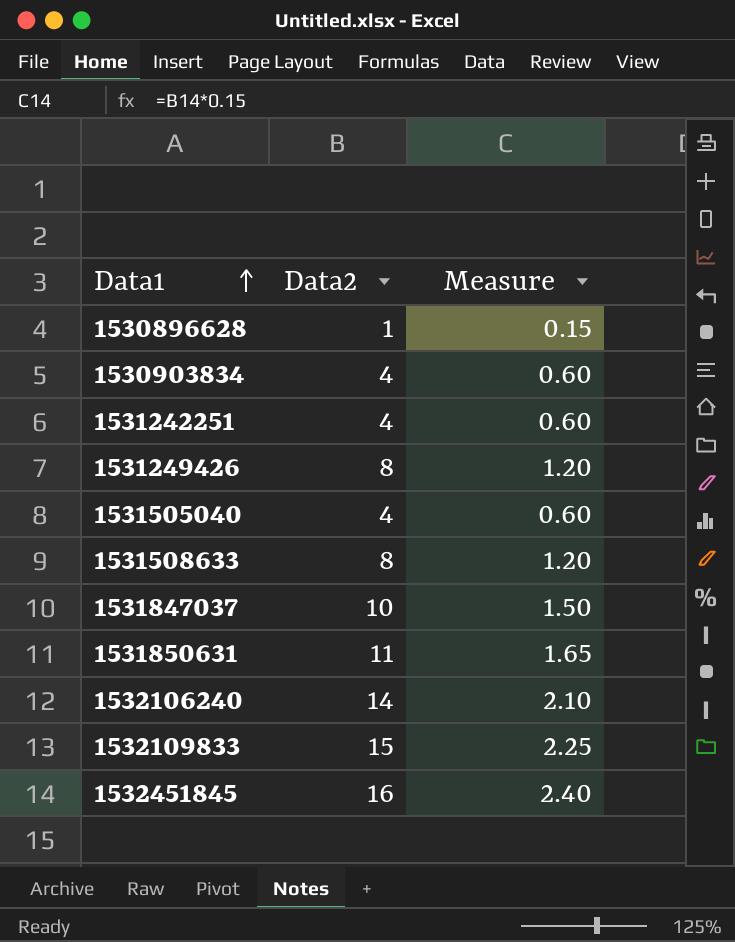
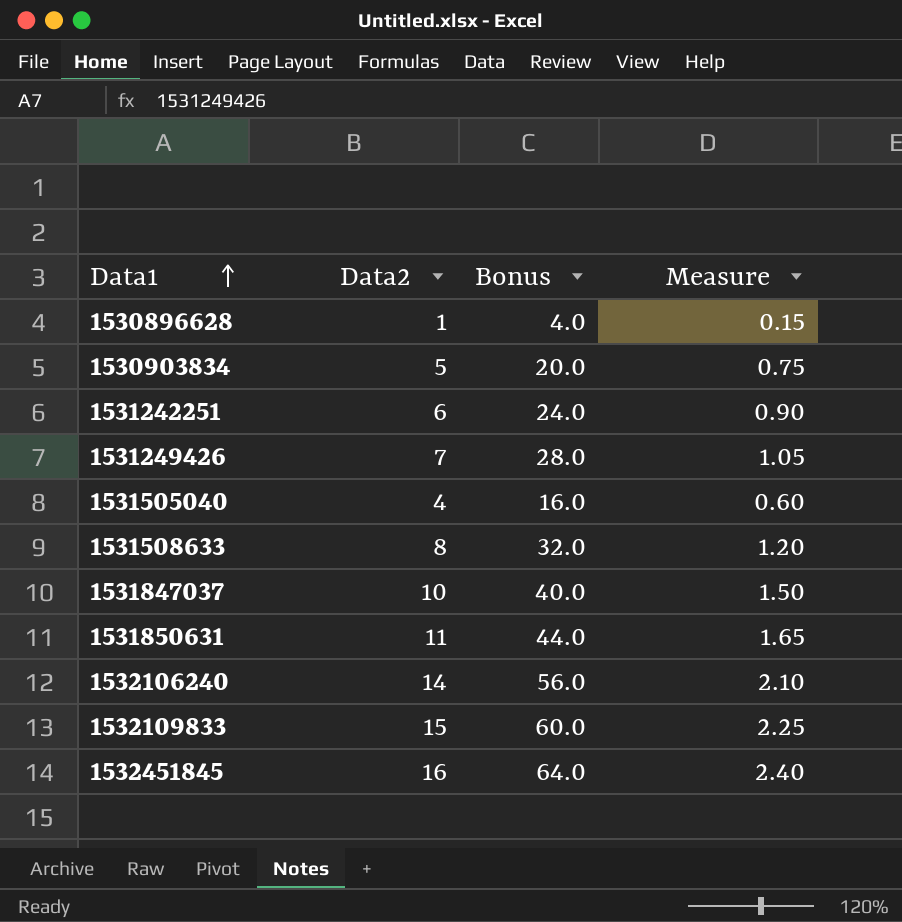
column Bonus | formula: none -> [Data2] * 4
1530903834 | Data2: 4 -> 5
1530903834 | Measure: 0.60 -> 0.75
1531242251 | Data2: 4 -> 6
1531242251 | Measure: 0.60 -> 0.90
1531249426 | Data2: 8 -> 7
1531249426 | Measure: 1.20 -> 1.05

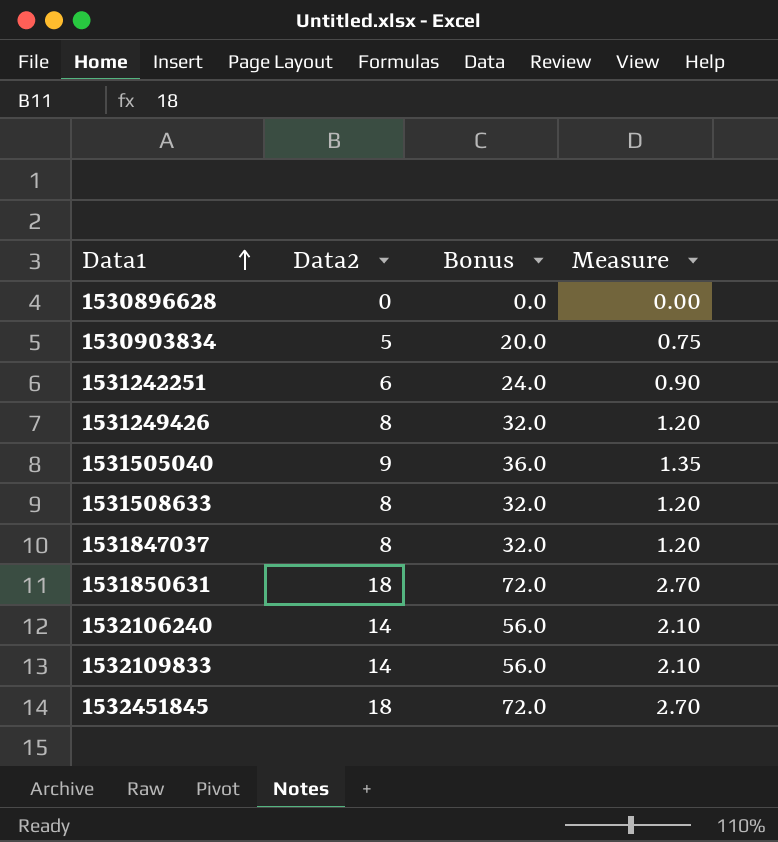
1530896628 | Data2: 1 -> 0
1530896628 | Bonus: 4.0 -> 0.0
1530896628 | Measure: 0.15 -> 0.00
1531249426 | Data2: 7 -> 8
1531249426 | Bonus: 28.0 -> 32.0
1531249426 | Measure: 1.05 -> 1.20
1531505040 | Data2: 4 -> 9
1531505040 | Bonus: 16.0 -> 36.0
1531505040 | Measure: 0.60 -> 1.35
1531847037 | Data2: 10 -> 8
1531847037 | Bonus: 40.0 -> 32.0
1531847037 | Measure: 1.50 -> 1.20
1531850631 | Data2: 11 -> 18
1531850631 | Bonus: 44.0 -> 72.0
1531850631 | Measure: 1.65 -> 2.70
1532109833 | Data2: 15 -> 14
1532109833 | Bonus: 60.0 -> 56.0
1532109833 | Measure: 2.25 -> 2.10
1532451845 | Data2: 16 -> 18
1532451845 | Bonus: 64.0 -> 72.0
1532451845 | Measure: 2.40 -> 2.70

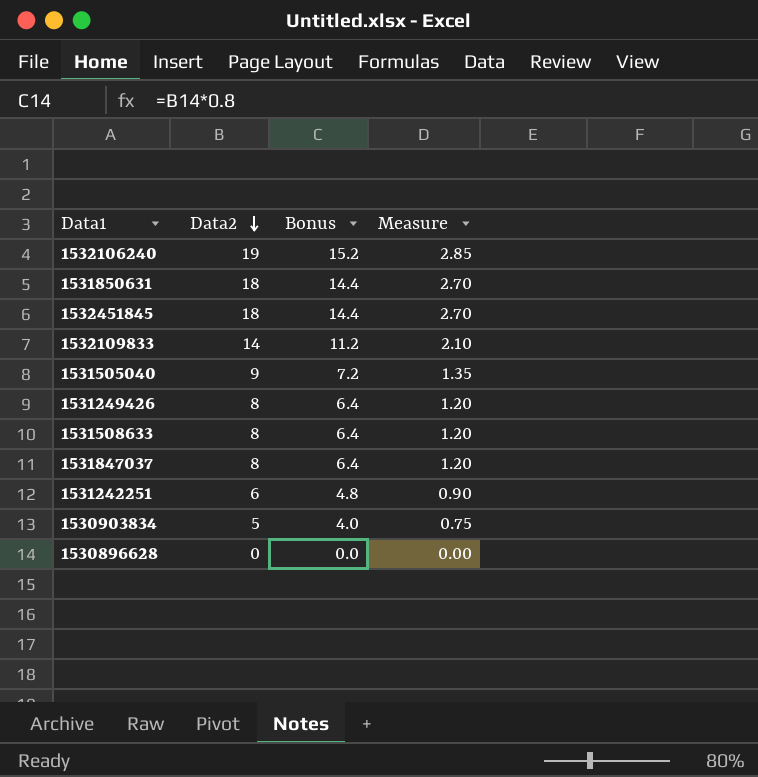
row order: Data1 ascending -> Data2 descending
column Bonus | formula: [Data2] * 4 -> [Data2] * 0.8
1532106240 | Data2: 14 -> 19
1532106240 | Measure: 2.10 -> 2.85

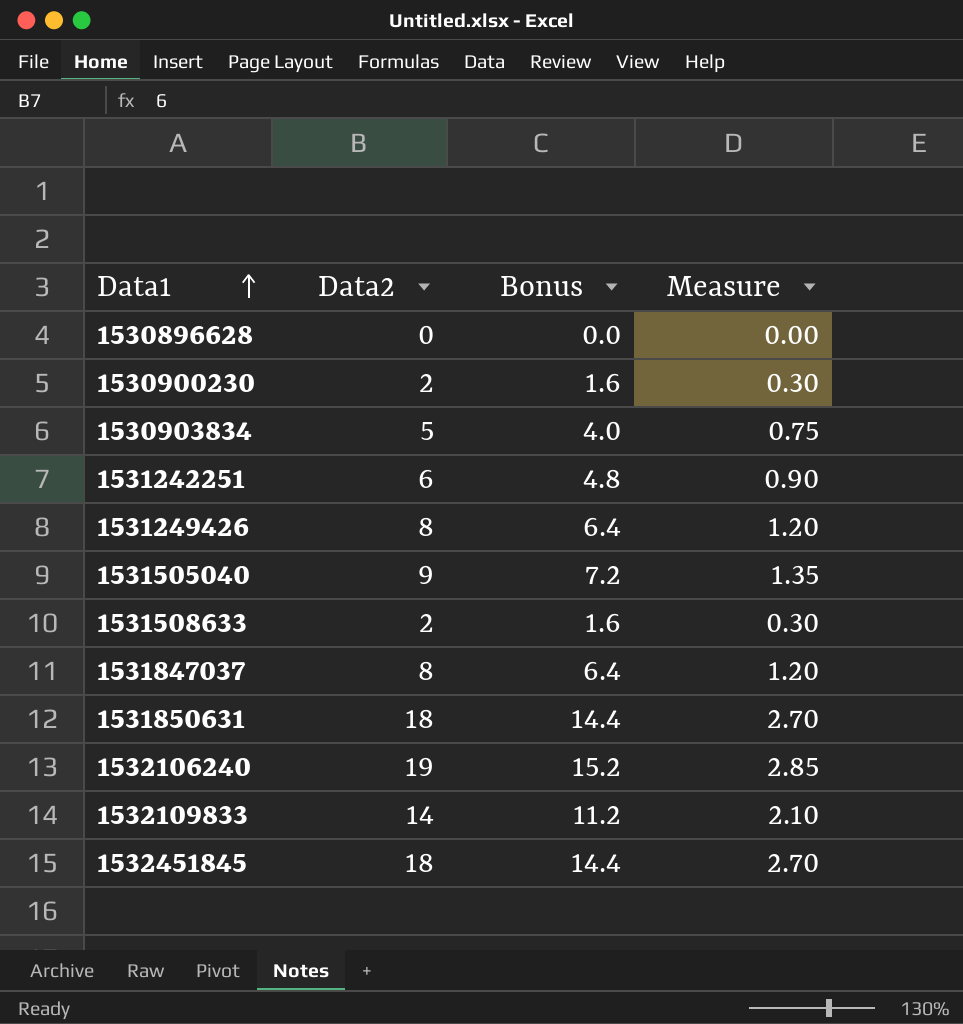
row order: Data2 descending -> Data1 ascending
row 1530900230: none -> 2 | 1.6 | 0.30
1531508633 | Data2: 8 -> 2
1531508633 | Bonus: 6.4 -> 1.6
1531508633 | Measure: 1.20 -> 0.30

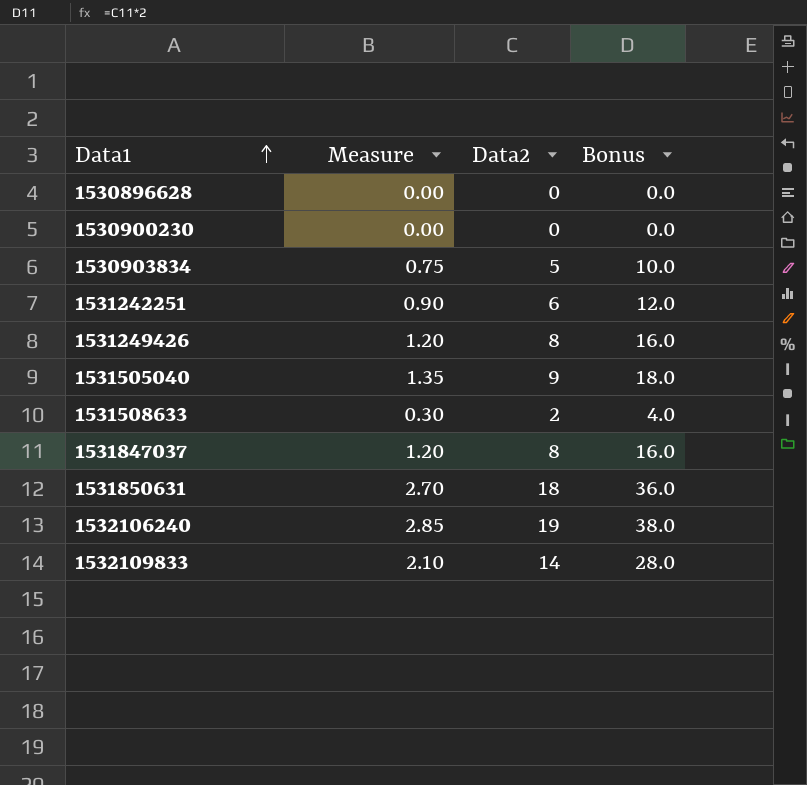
column Measure | position: 4 -> 2
column Bonus | formula: [Data2] * 0.8 -> [Data2] * 2
row 1532451845: 18 | 14.4 | 2.70 -> none
1530900230 | Measure: 0.30 -> 0.00
1530900230 | Data2: 2 -> 0

